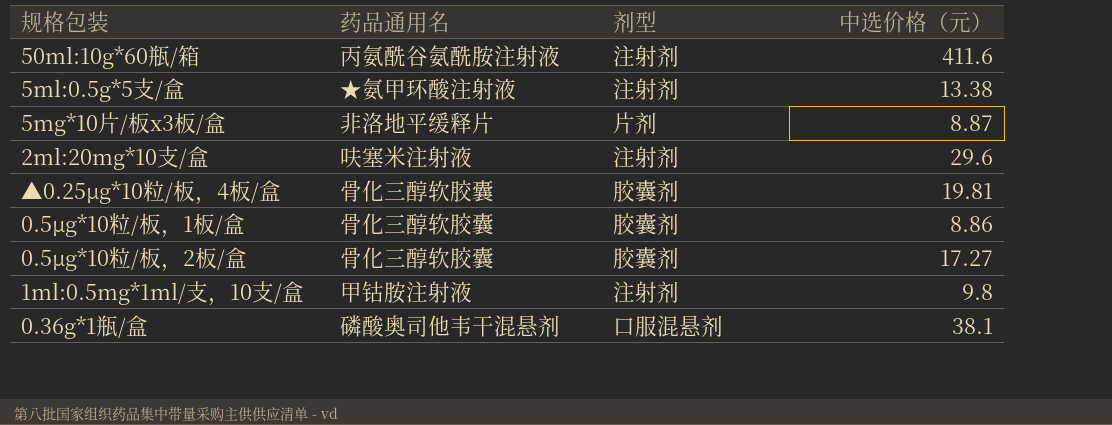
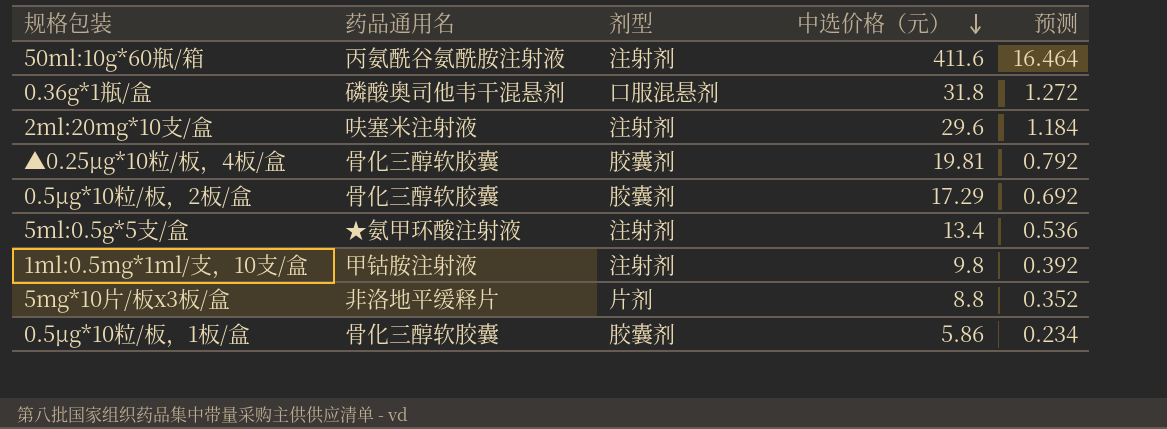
row order: none -> 中选价格（元） descending
column 预测 | formula: none -> [中选价格（元）] * 0.04
0.36g*1瓶/盒 | 中选价格（元）: 38.1 -> 31.8
0.5μg*10粒/板，2板/盒 | 中选价格（元）: 17.27 -> 17.29
5ml:0.5g*5支/盒 | 中选价格（元）: 13.38 -> 13.4
5mg*10片/板x3板/盒 | 中选价格（元）: 8.87 -> 8.8
0.5μg*10粒/板，1板/盒 | 中选价格（元）: 8.86 -> 5.86

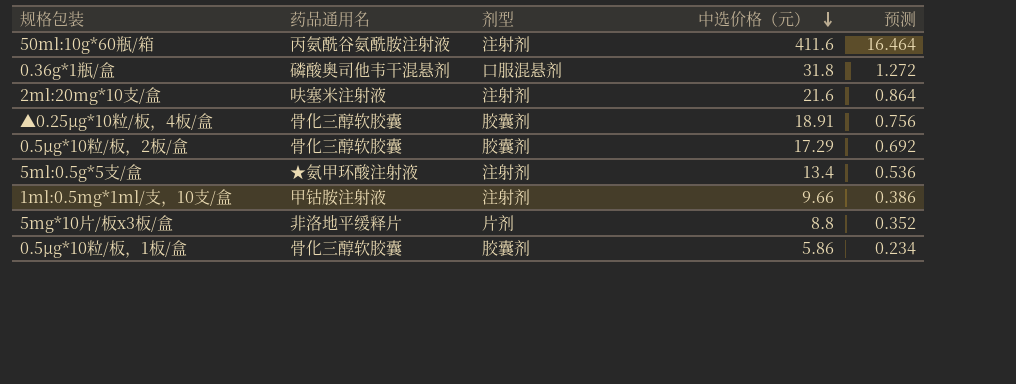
2ml:20mg*10支/盒 | 中选价格（元）: 29.6 -> 21.6
2ml:20mg*10支/盒 | 预测: 1.184 -> 0.864
▲0.25μg*10粒/板，4板/盒 | 中选价格（元）: 19.81 -> 18.91
▲0.25μg*10粒/板，4板/盒 | 预测: 0.792 -> 0.756
1ml:0.5mg*1ml/支，10支/盒 | 中选价格（元）: 9.8 -> 9.66
1ml:0.5mg*1ml/支，10支/盒 | 预测: 0.392 -> 0.386

